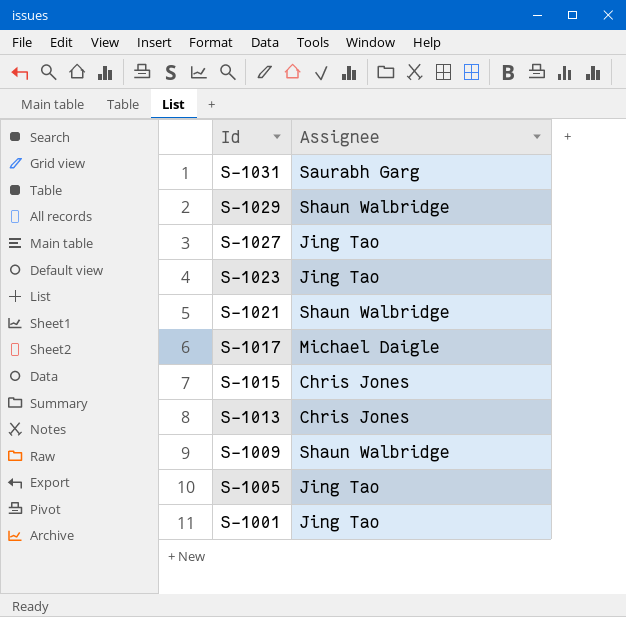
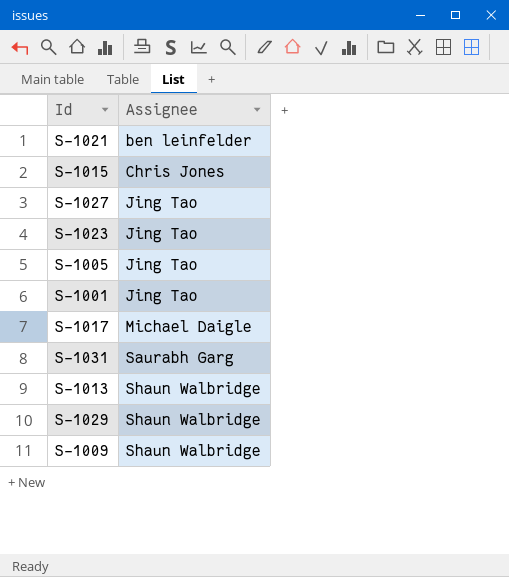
row order: Id descending -> Assignee ascending
S-1021 | Assignee: Shaun Walbridge -> ben leinfelder
S-1013 | Assignee: Chris Jones -> Shaun Walbridge

